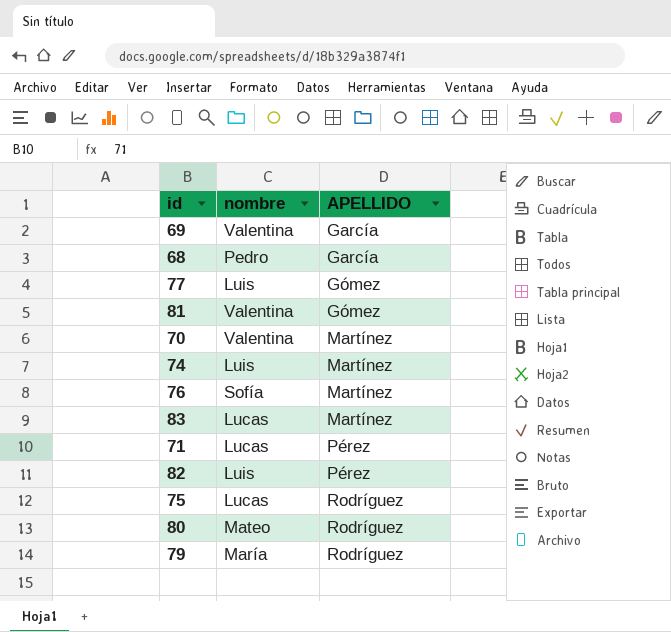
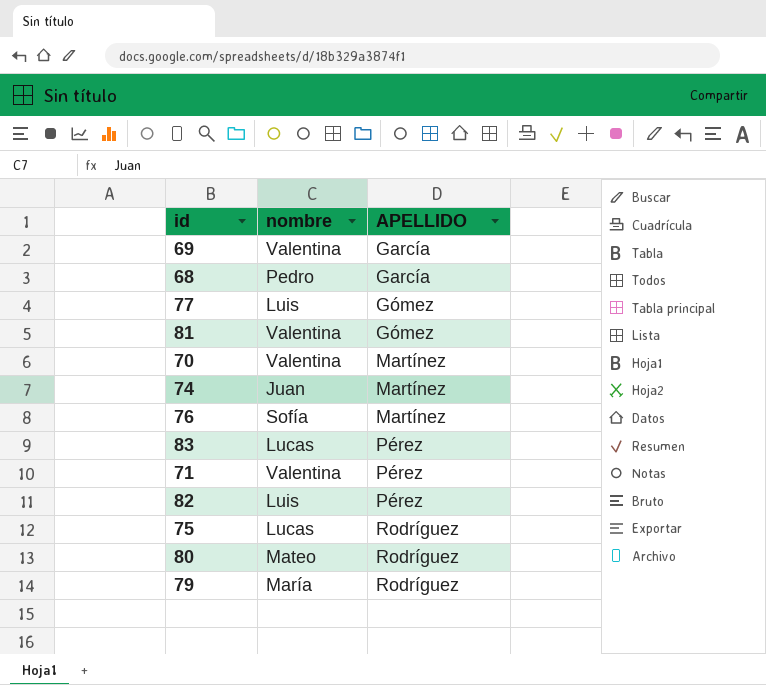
74 | nombre: Luis -> Juan
83 | APELLIDO: Martínez -> Pérez
71 | nombre: Lucas -> Valentina

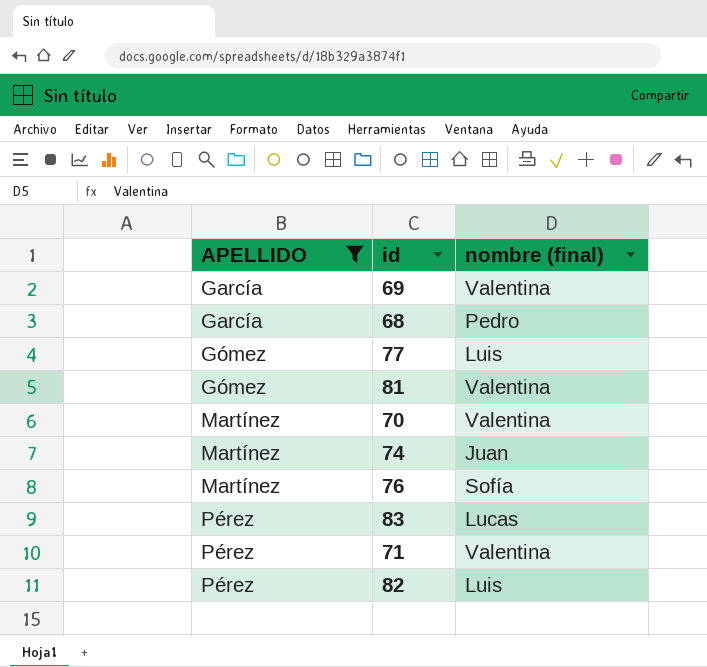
filter: none -> APELLIDO != Rodríguez
column APELLIDO | position: 3 -> 1
column name: nombre -> nombre (final)

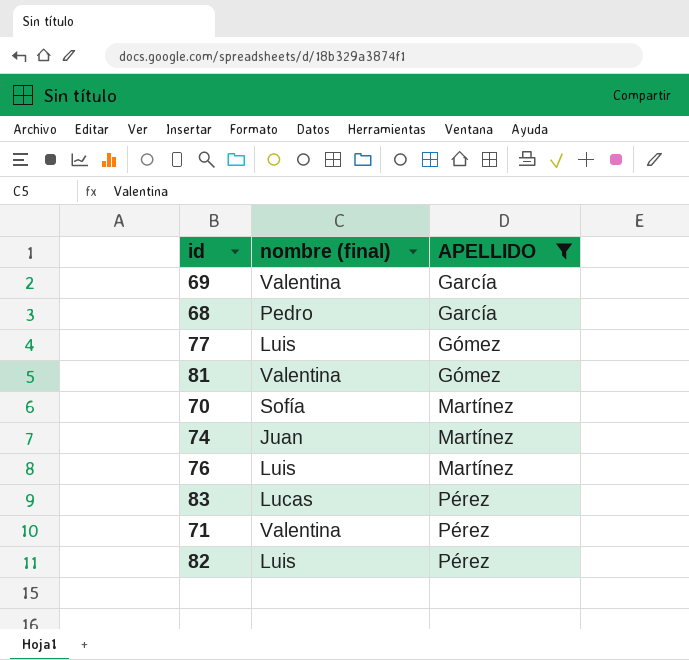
column APELLIDO | position: 1 -> 3
70 | nombre (final): Valentina -> Sofía
76 | nombre (final): Sofía -> Luis

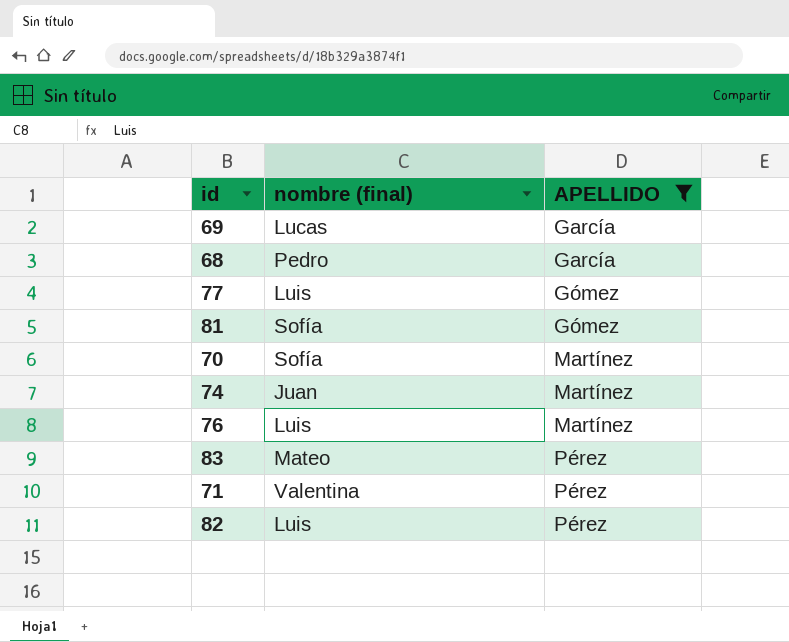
69 | nombre (final): Valentina -> Lucas
81 | nombre (final): Valentina -> Sofía
83 | nombre (final): Lucas -> Mateo

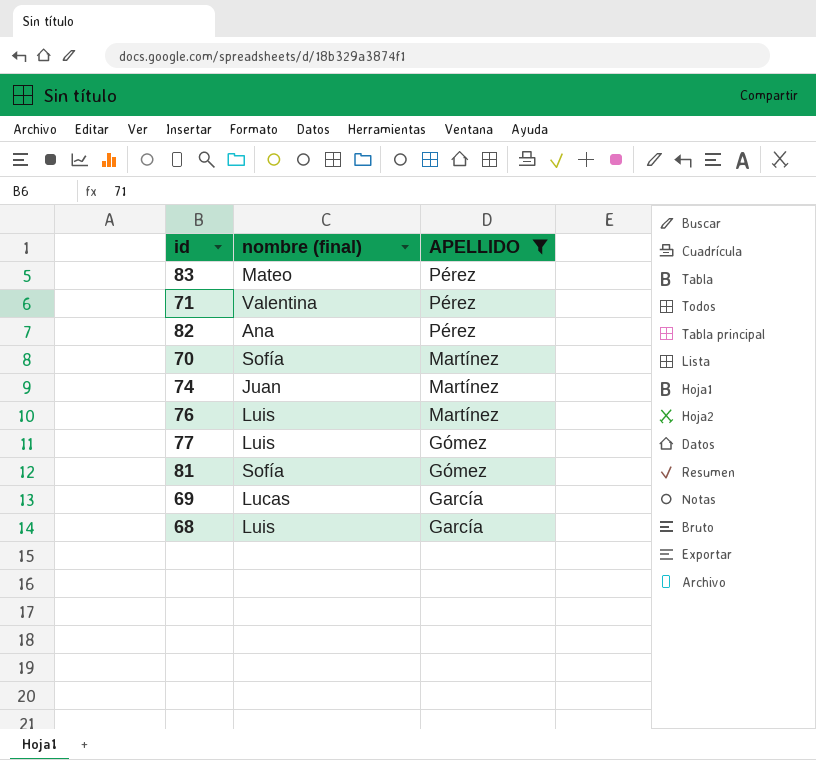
row order: APELLIDO ascending -> APELLIDO descending
82 | nombre (final): Luis -> Ana
68 | nombre (final): Pedro -> Luis

